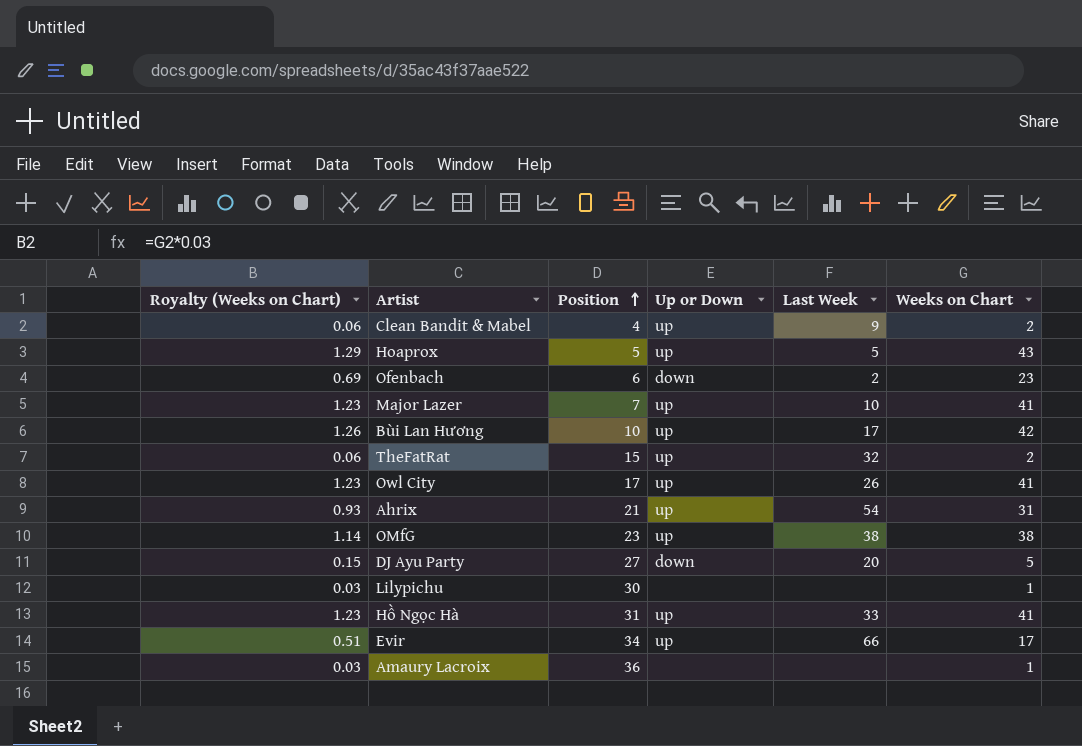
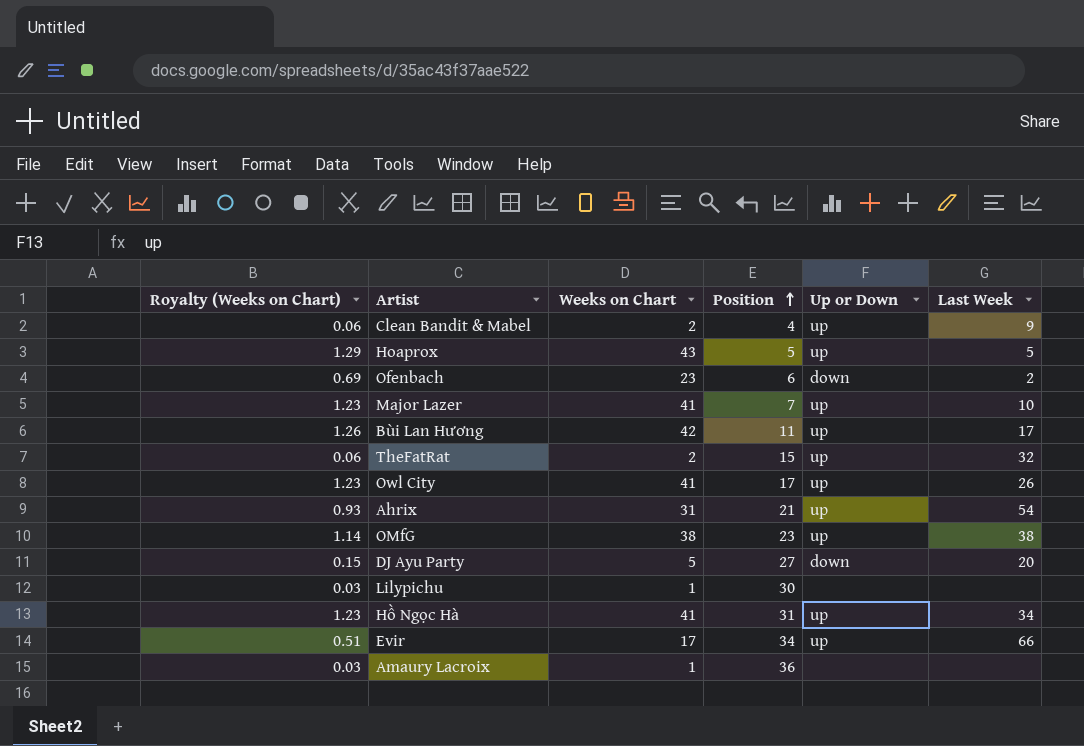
column Weeks on Chart | position: 6 -> 3
Bùi Lan Hương | Position: 10 -> 11
Hồ Ngọc Hà | Last Week: 33 -> 34

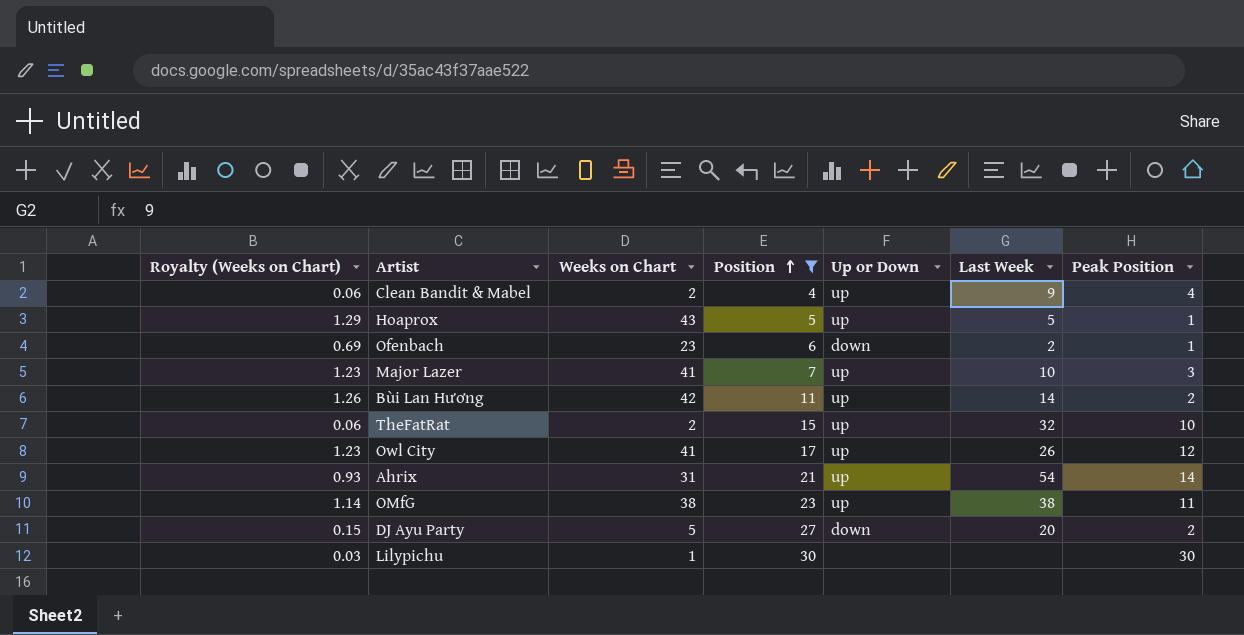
filter: none -> Position <= 30
column Peak Position | position: none -> 7
Bùi Lan Hương | Last Week: 17 -> 14

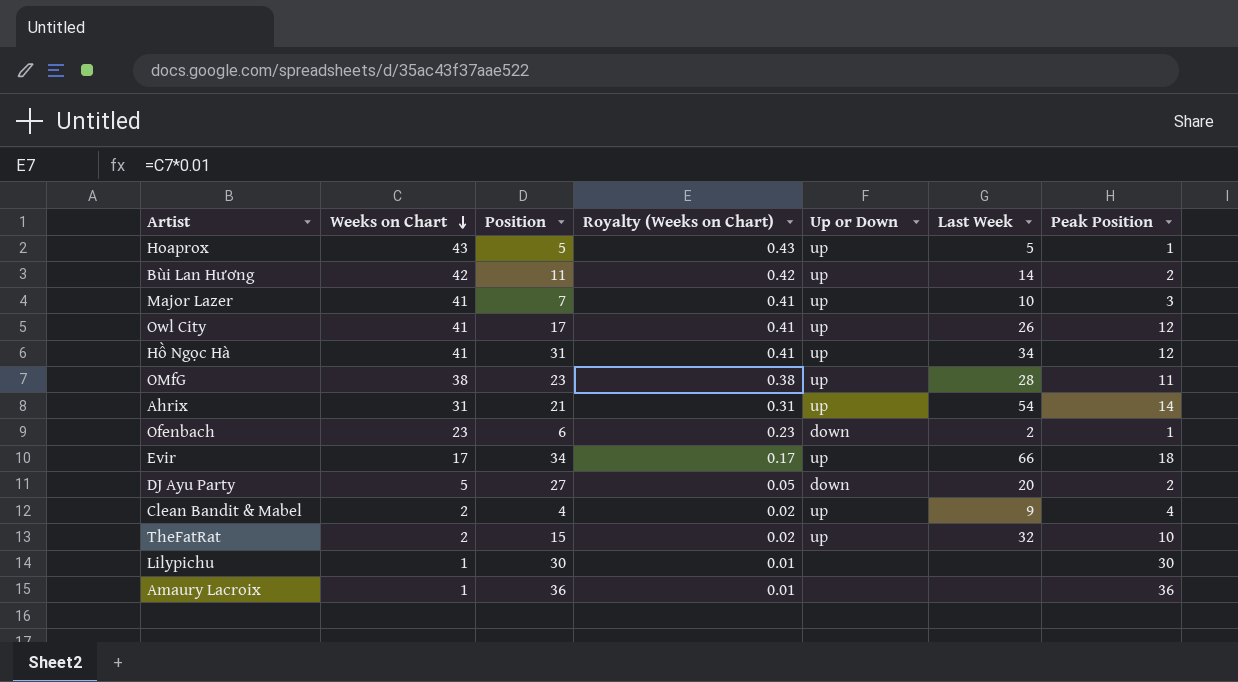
filter: Position <= 30 -> none
row order: Position ascending -> Weeks on Chart descending
column Royalty (Weeks on Chart) | formula: [Weeks on Chart] * 0.03 -> [Weeks on Chart] * 0.01
column Royalty (Weeks on Chart) | position: 1 -> 4
OMfG | Last Week: 38 -> 28

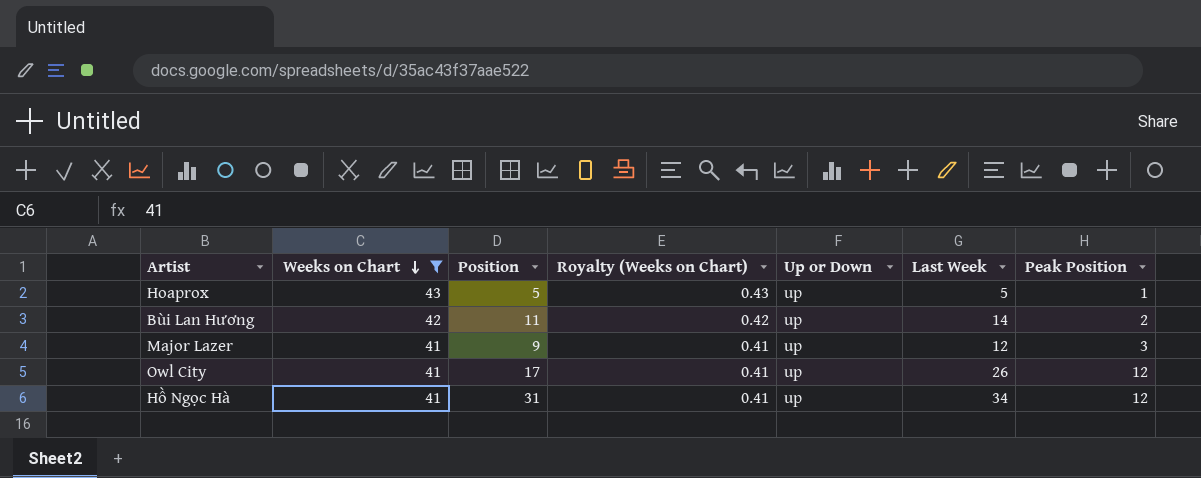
filter: none -> Weeks on Chart >= 41
Major Lazer | Position: 7 -> 9
Major Lazer | Last Week: 10 -> 12

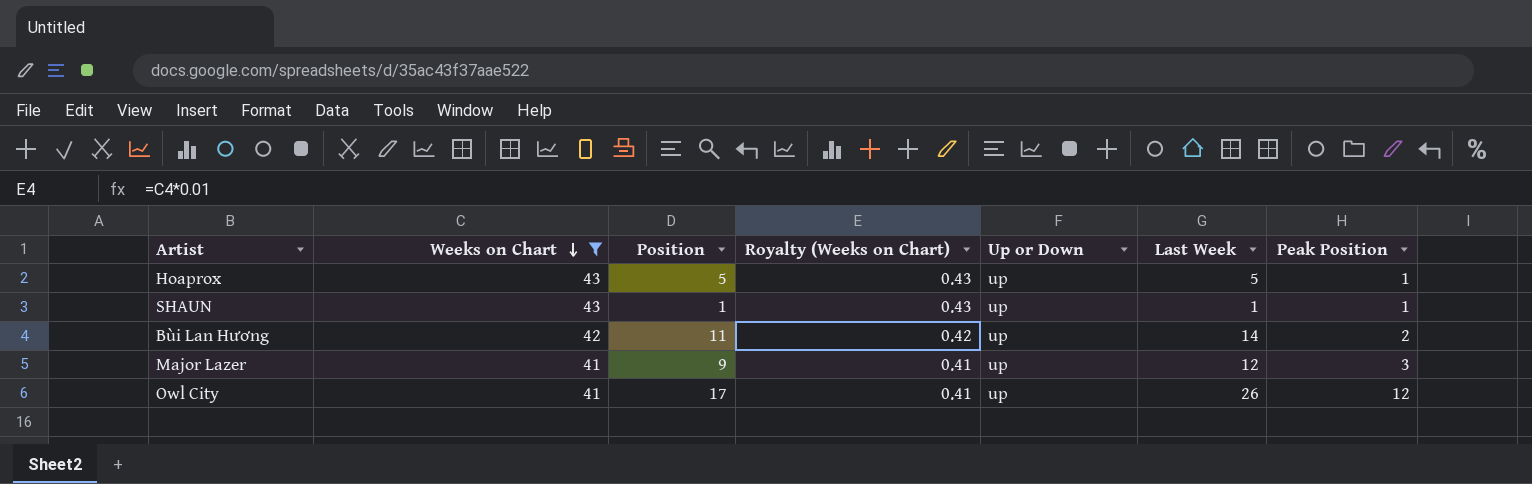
row Hồ Ngọc Hà: 41 | 31 | 0.41 | up | 34 | 12 -> none
row SHAUN: none -> 43 | 1 | 0.43 | up | 1 | 1

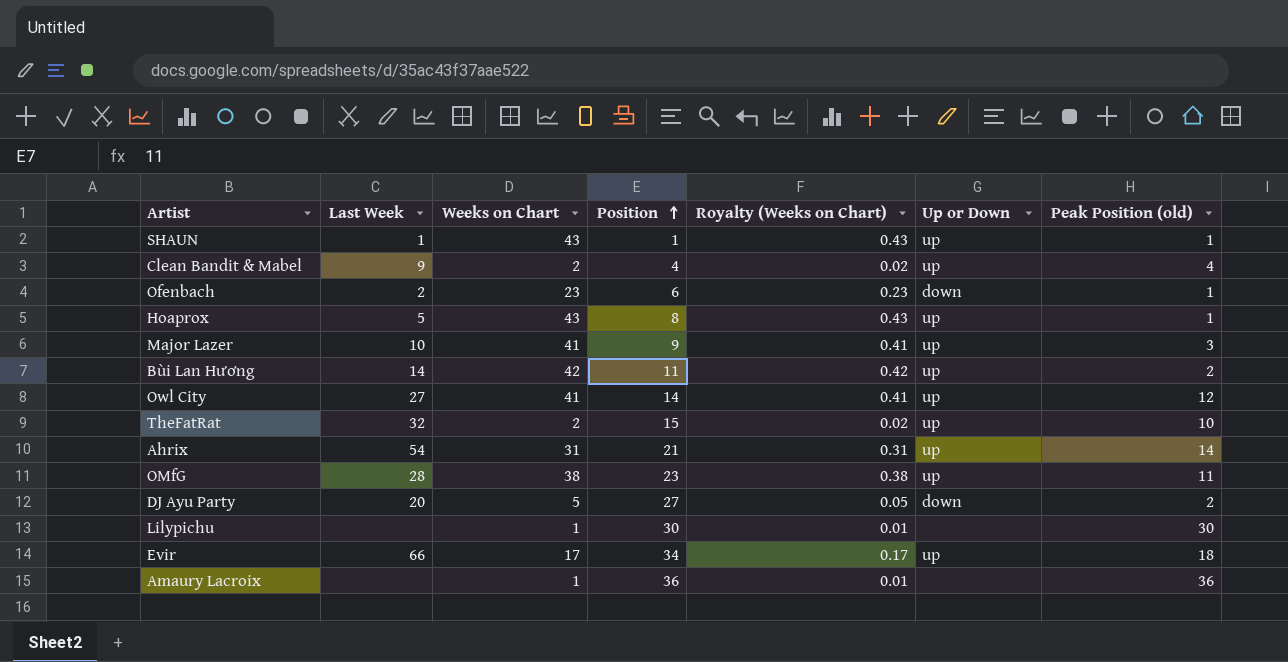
filter: Weeks on Chart >= 41 -> none
row order: Weeks on Chart descending -> Position ascending
column Last Week | position: 6 -> 2
column name: Peak Position -> Peak Position (old)
Hoaprox | Position: 5 -> 8
Major Lazer | Last Week: 12 -> 10
Owl City | Last Week: 26 -> 27
Owl City | Position: 17 -> 14

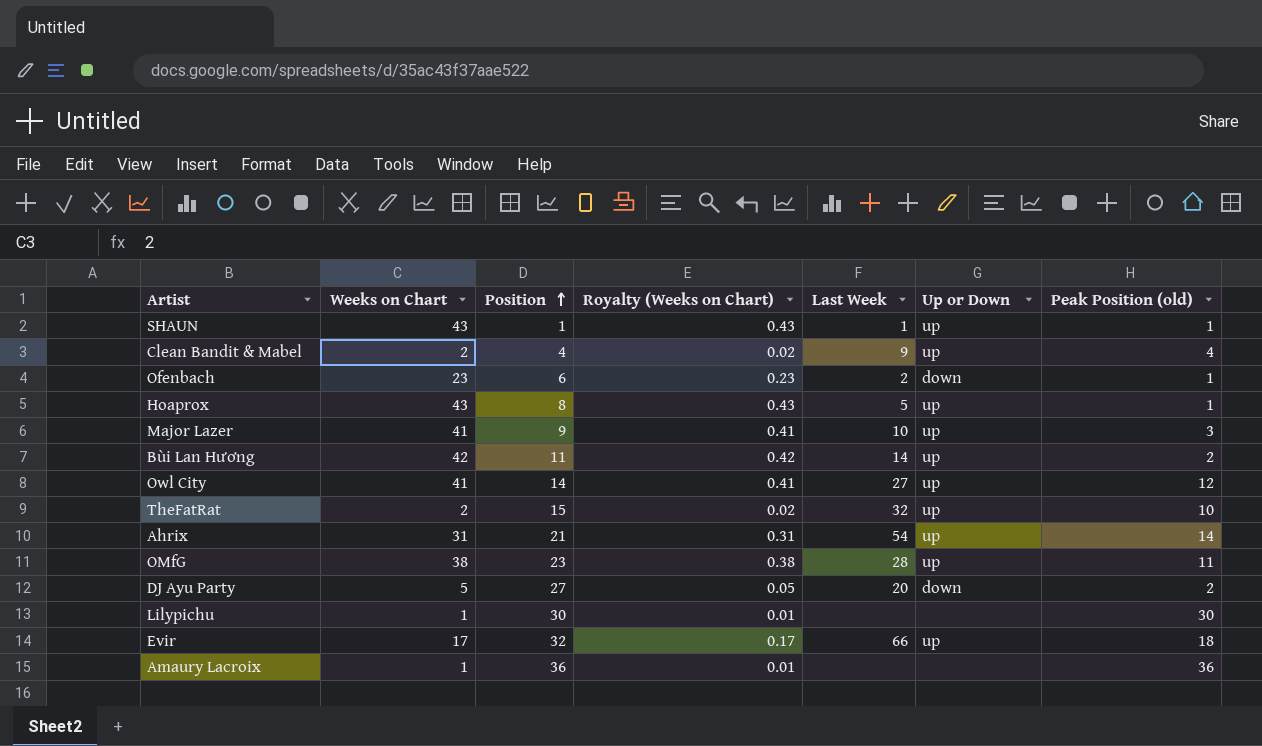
column Last Week | position: 2 -> 5
Evir | Position: 34 -> 32

